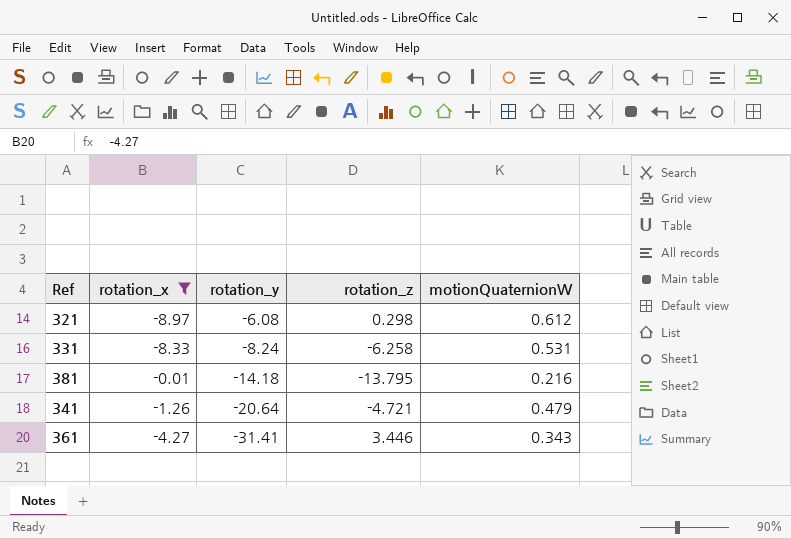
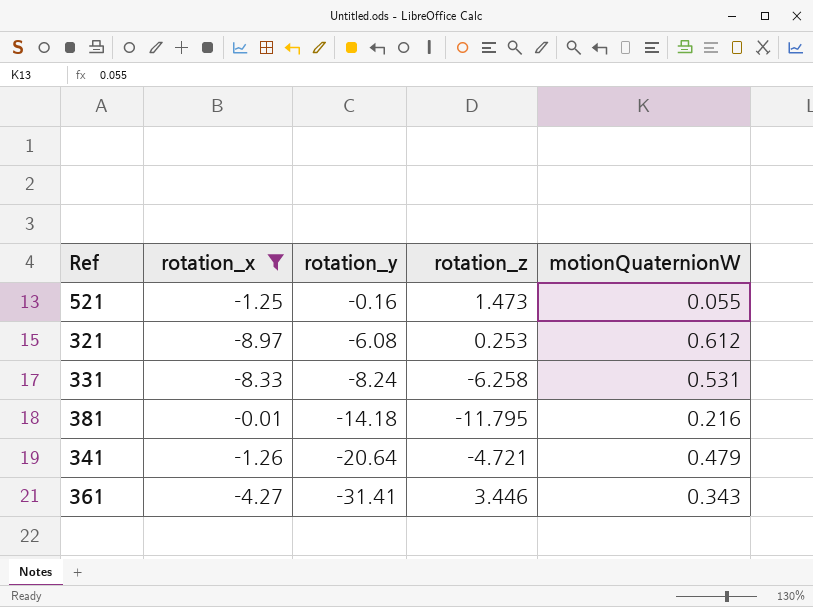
row 521: none -> -1.25 | -0.16 | 1.473 | 0.055
321 | rotation_z: 0.298 -> 0.253
381 | rotation_z: -13.795 -> -11.795

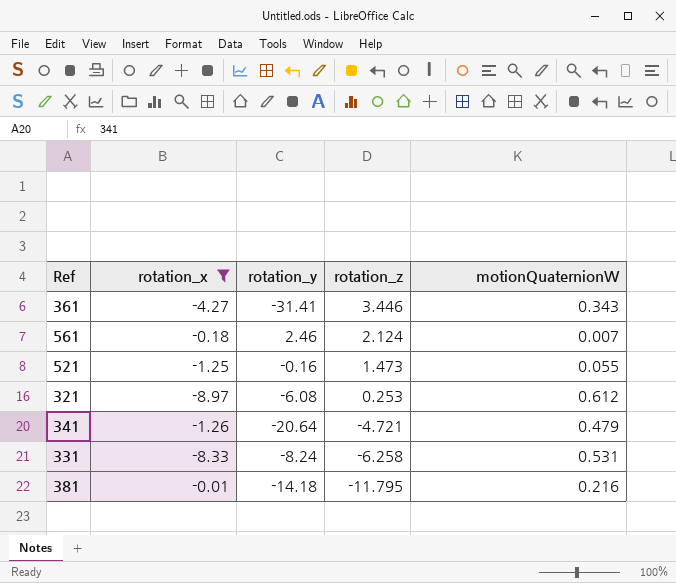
row order: rotation_y descending -> rotation_z descending
row 561: none -> -0.18 | 2.46 | 2.124 | 0.007

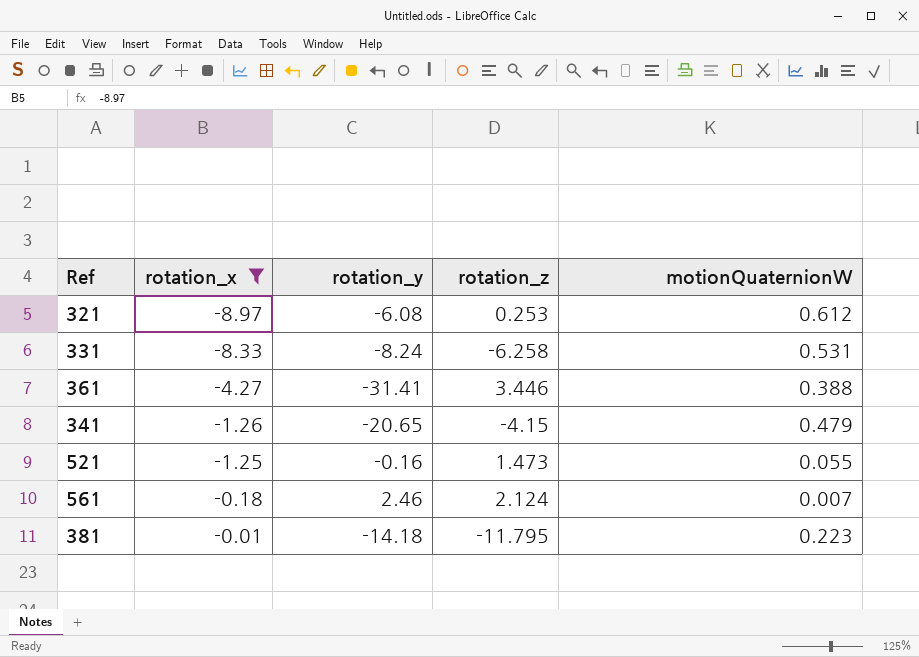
row order: rotation_z descending -> rotation_x ascending
361 | motionQuaternionW: 0.343 -> 0.388
341 | rotation_y: -20.64 -> -20.65
341 | rotation_z: -4.721 -> -4.15
381 | motionQuaternionW: 0.216 -> 0.223

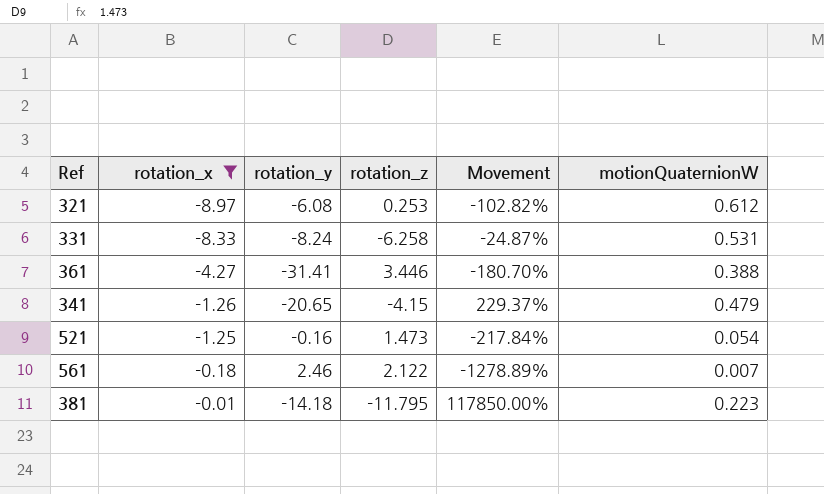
column Movement | formula: none -> ([rotation_z] - [rotation_x]) / [rotation_x]
521 | motionQuaternionW: 0.055 -> 0.054
561 | rotation_z: 2.124 -> 2.122

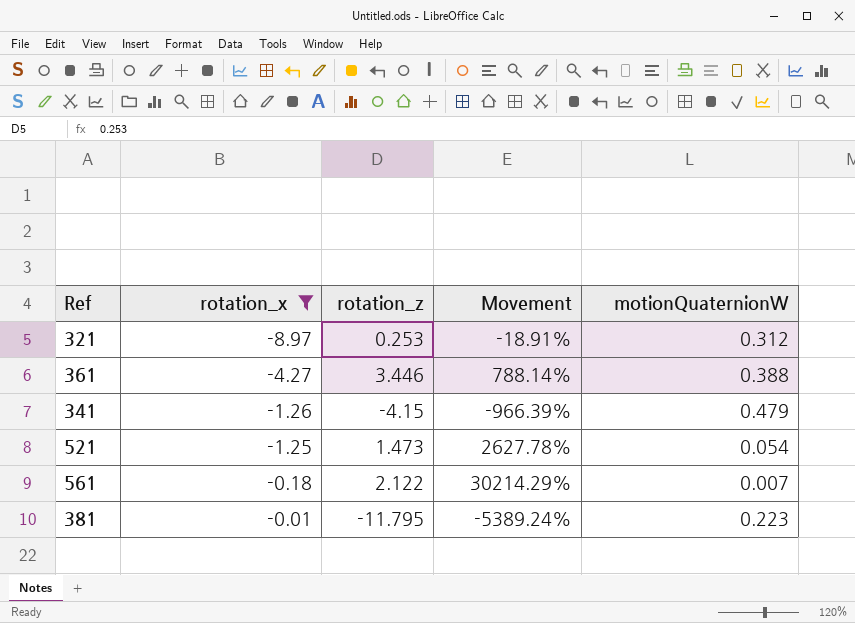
column rotation_y | position: 3 -> none
column Movement | formula: ([rotation_z] - [rotation_x]) / [rotation_x] -> ([rotation_z] - [motionQuaternionW]) / [motionQuaternionW]
row 331: -8.33 | -8.24 | -6.258 | -24.87% | 0.531 -> none
321 | motionQuaternionW: 0.612 -> 0.312

